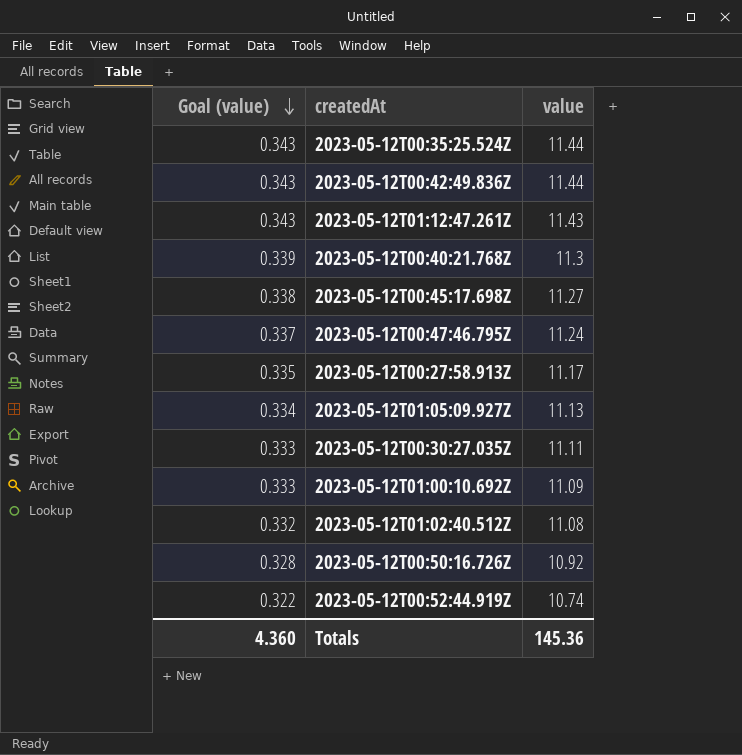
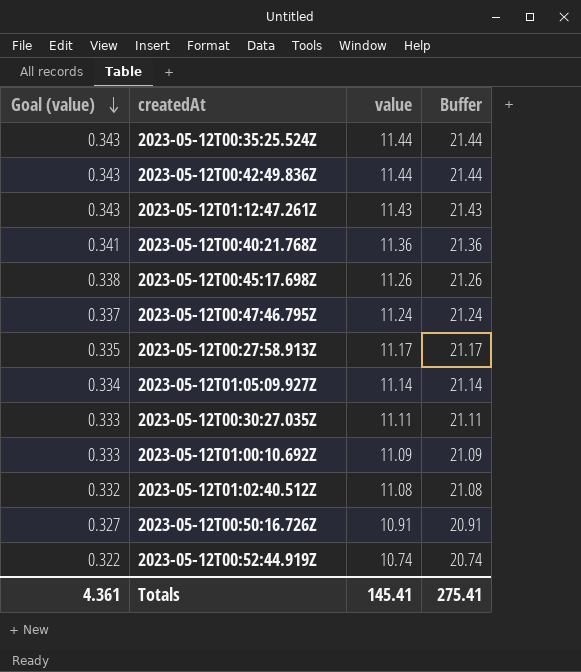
column Buffer | formula: none -> [value] + 10
2023-05-12T00:40:21.768Z | Goal (value): 0.339 -> 0.341
2023-05-12T00:40:21.768Z | value: 11.3 -> 11.36
2023-05-12T00:45:17.698Z | value: 11.27 -> 11.26
2023-05-12T01:05:09.927Z | value: 11.13 -> 11.14
2023-05-12T00:50:16.726Z | Goal (value): 0.328 -> 0.327
2023-05-12T00:50:16.726Z | value: 10.92 -> 10.91
Totals | Goal (value): 4.360 -> 4.361
Totals | value: 145.36 -> 145.41

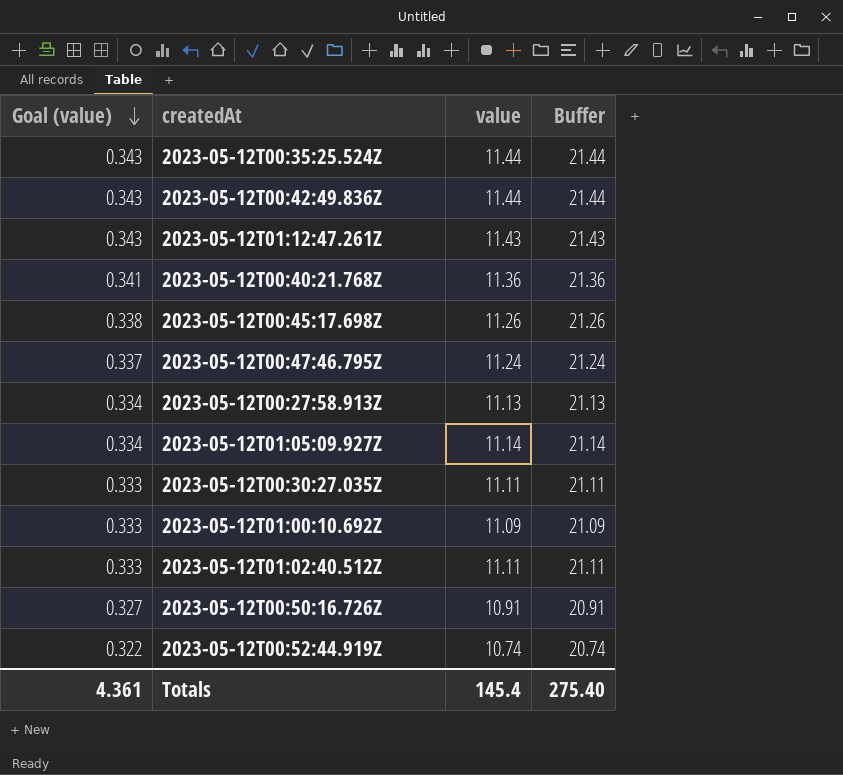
2023-05-12T00:27:58.913Z | Goal (value): 0.335 -> 0.334
2023-05-12T00:27:58.913Z | value: 11.17 -> 11.13
2023-05-12T00:27:58.913Z | Buffer: 21.17 -> 21.13
2023-05-12T01:02:40.512Z | Goal (value): 0.332 -> 0.333
2023-05-12T01:02:40.512Z | value: 11.08 -> 11.11
2023-05-12T01:02:40.512Z | Buffer: 21.08 -> 21.11
Totals | value: 145.41 -> 145.4
Totals | Buffer: 275.41 -> 275.40

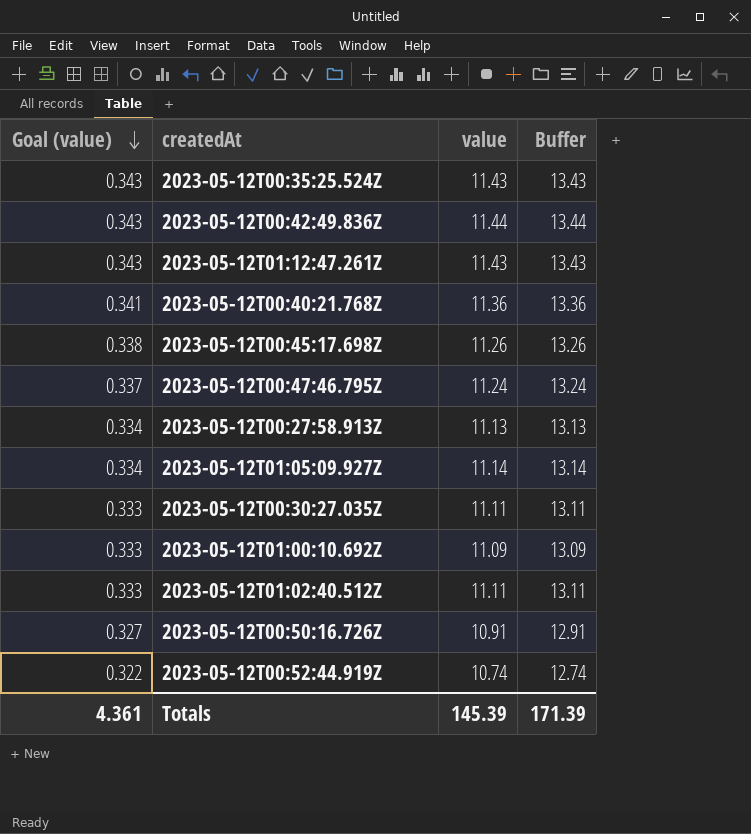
column Buffer | formula: [value] + 10 -> [value] + 2
2023-05-12T00:35:25.524Z | value: 11.44 -> 11.43
Totals | value: 145.4 -> 145.39
Totals | Buffer: 275.40 -> 171.39

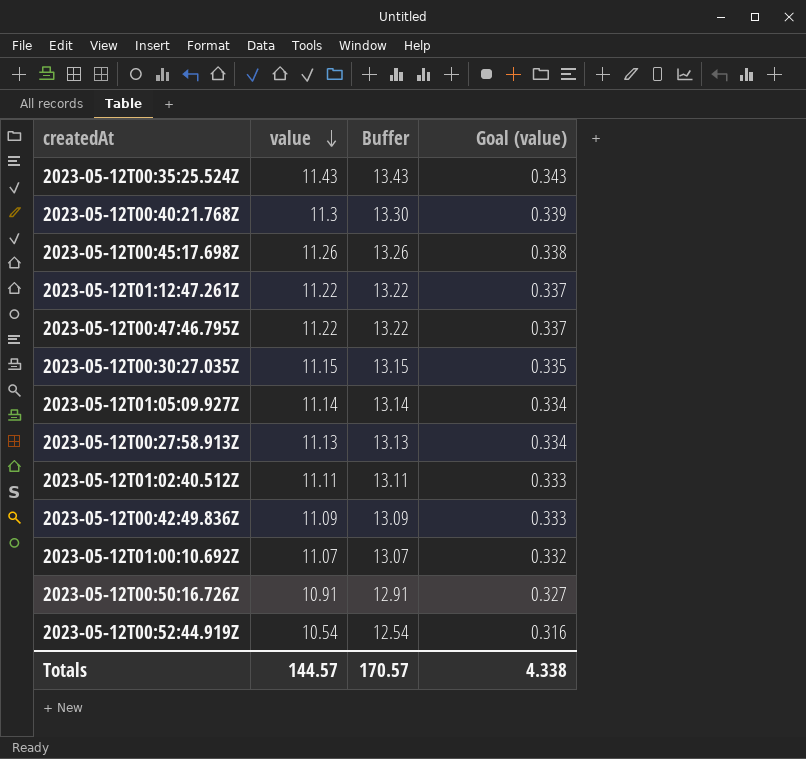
row order: Goal (value) descending -> value descending
column Goal (value) | position: 1 -> 4
2023-05-12T00:40:21.768Z | value: 11.36 -> 11.3
2023-05-12T00:40:21.768Z | Buffer: 13.36 -> 13.30
2023-05-12T00:40:21.768Z | Goal (value): 0.341 -> 0.339
2023-05-12T01:12:47.261Z | value: 11.43 -> 11.22
2023-05-12T01:12:47.261Z | Buffer: 13.43 -> 13.22
2023-05-12T01:12:47.261Z | Goal (value): 0.343 -> 0.337
2023-05-12T00:47:46.795Z | value: 11.24 -> 11.22
2023-05-12T00:47:46.795Z | Buffer: 13.24 -> 13.22
2023-05-12T00:30:27.035Z | value: 11.11 -> 11.15
2023-05-12T00:30:27.035Z | Buffer: 13.11 -> 13.15
2023-05-12T00:30:27.035Z | Goal (value): 0.333 -> 0.335
2023-05-12T00:42:49.836Z | value: 11.44 -> 11.09
2023-05-12T00:42:49.836Z | Buffer: 13.44 -> 13.09
2023-05-12T00:42:49.836Z | Goal (value): 0.343 -> 0.333
2023-05-12T01:00:10.692Z | value: 11.09 -> 11.07
2023-05-12T01:00:10.692Z | Buffer: 13.09 -> 13.07
2023-05-12T01:00:10.692Z | Goal (value): 0.333 -> 0.332
2023-05-12T00:52:44.919Z | value: 10.74 -> 10.54
2023-05-12T00:52:44.919Z | Buffer: 12.74 -> 12.54
2023-05-12T00:52:44.919Z | Goal (value): 0.322 -> 0.316
Totals | value: 145.39 -> 144.57
Totals | Buffer: 171.39 -> 170.57
Totals | Goal (value): 4.361 -> 4.338

